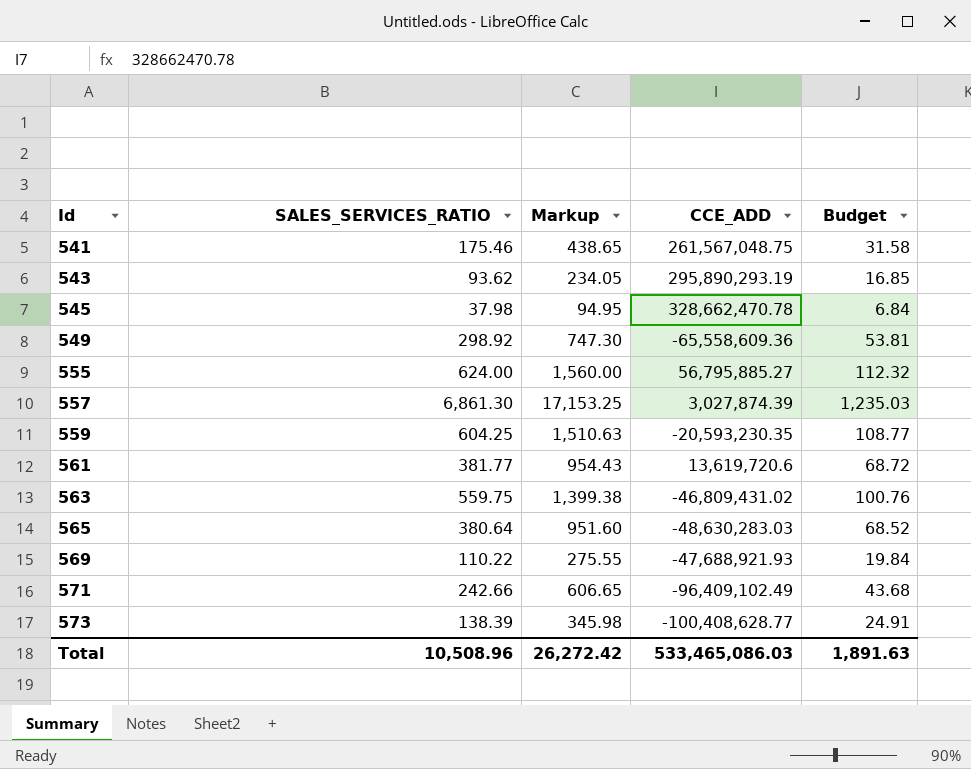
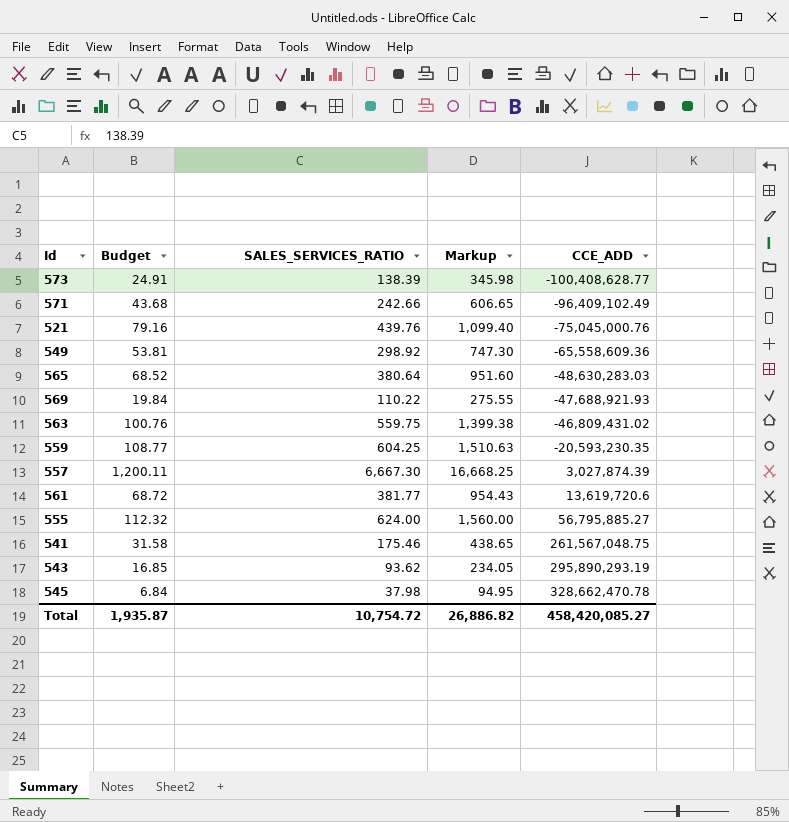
row order: Id ascending -> CCE_ADD ascending
column Budget | position: 5 -> 2
row 521: none -> 79.16 | 439.76 | 1,099.40 | -75,045,000.76
557 | Budget: 1,235.03 -> 1,200.11
557 | SALES_SERVICES_RATIO: 6,861.30 -> 6,667.30
557 | Markup: 17,153.25 -> 16,668.25
Total | Budget: 1,891.63 -> 1,935.87
Total | SALES_SERVICES_RATIO: 10,508.96 -> 10,754.72
Total | Markup: 26,272.42 -> 26,886.82
Total | CCE_ADD: 533,465,086.03 -> 458,420,085.27

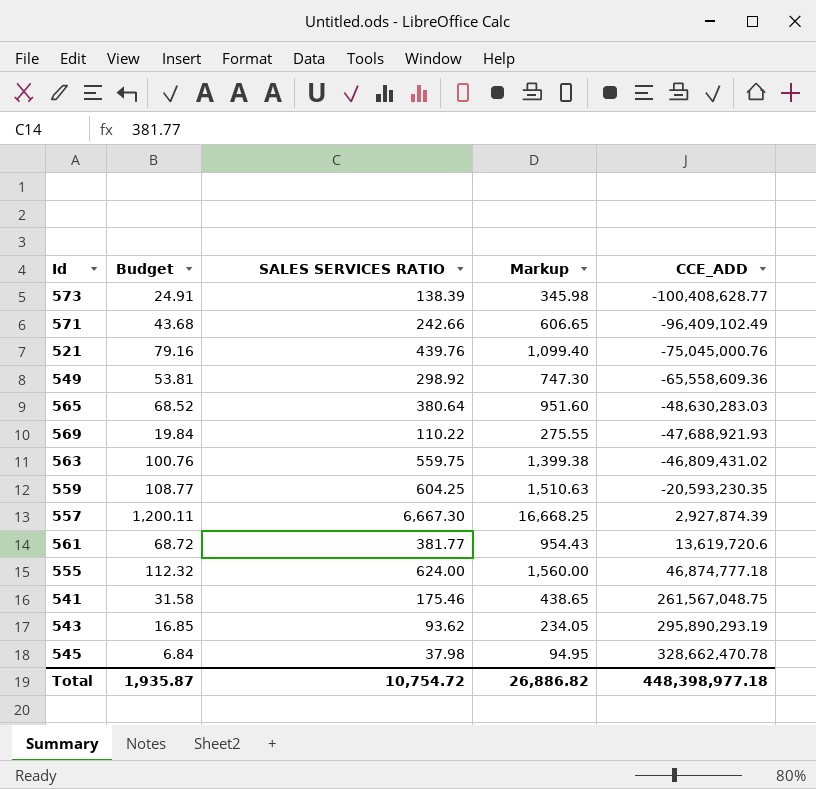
column name: SALES_SERVICES_RATIO -> SALES SERVICES RATIO
557 | CCE_ADD: 3,027,874.39 -> 2,927,874.39
555 | CCE_ADD: 56,795,885.27 -> 46,874,777.18
Total | CCE_ADD: 458,420,085.27 -> 448,398,977.18

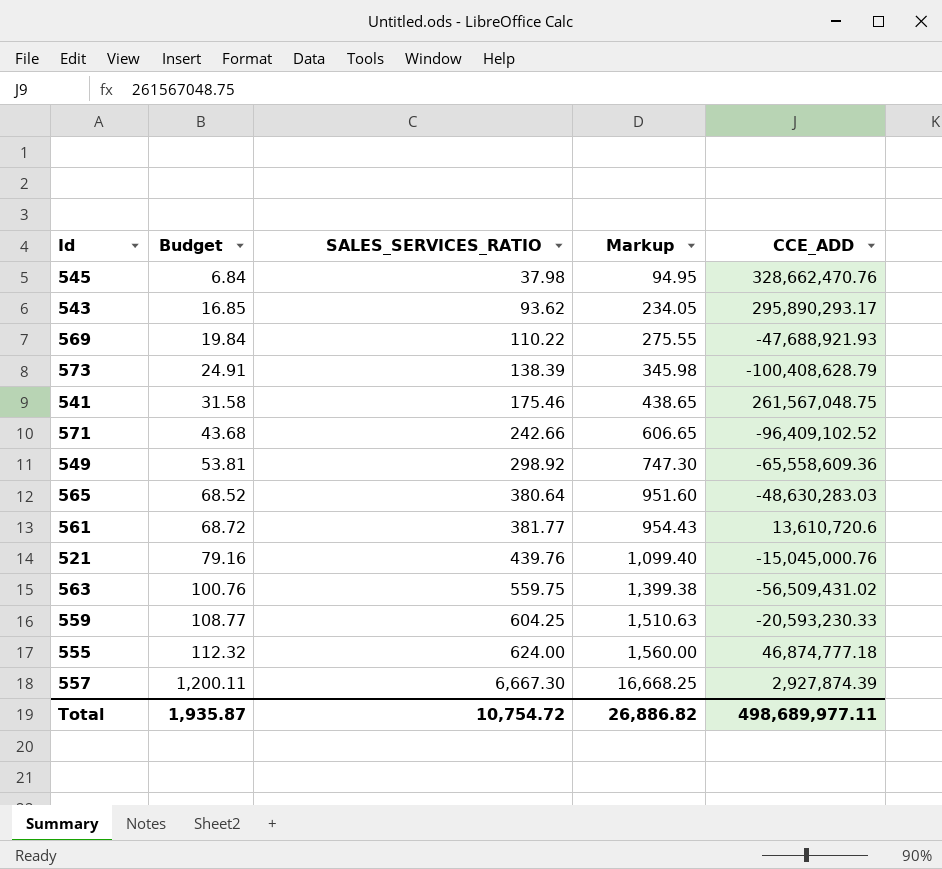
row order: CCE_ADD ascending -> Budget ascending
column name: SALES SERVICES RATIO -> SALES_SERVICES_RATIO
545 | CCE_ADD: 328,662,470.78 -> 328,662,470.76
543 | CCE_ADD: 295,890,293.19 -> 295,890,293.17
573 | CCE_ADD: -100,408,628.77 -> -100,408,628.79
571 | CCE_ADD: -96,409,102.49 -> -96,409,102.52
561 | CCE_ADD: 13,619,720.6 -> 13,610,720.6
521 | CCE_ADD: -75,045,000.76 -> -15,045,000.76
563 | CCE_ADD: -46,809,431.02 -> -56,509,431.02
559 | CCE_ADD: -20,593,230.35 -> -20,593,230.33
Total | CCE_ADD: 448,398,977.18 -> 498,689,977.11

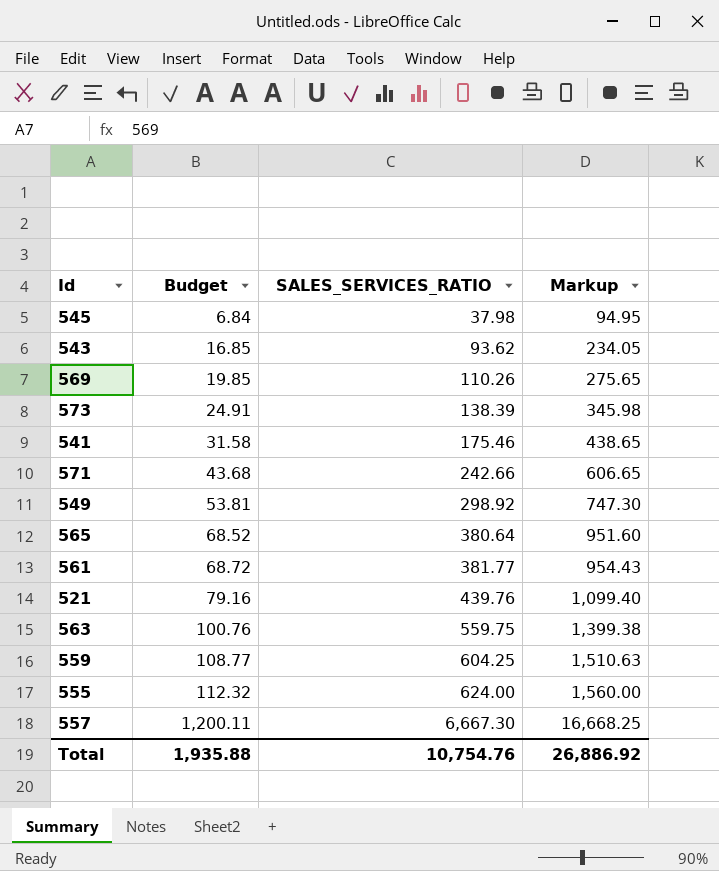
column CCE_ADD | position: 5 -> none
569 | Budget: 19.84 -> 19.85
569 | SALES_SERVICES_RATIO: 110.22 -> 110.26
569 | Markup: 275.55 -> 275.65
Total | Budget: 1,935.87 -> 1,935.88
Total | SALES_SERVICES_RATIO: 10,754.72 -> 10,754.76
Total | Markup: 26,886.82 -> 26,886.92

